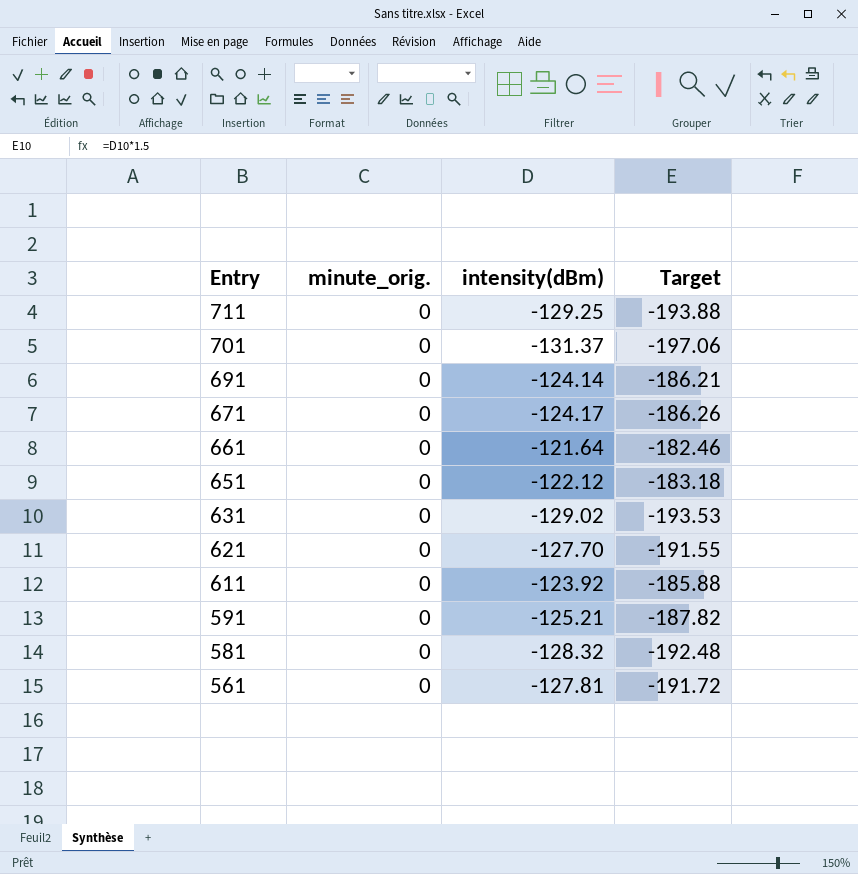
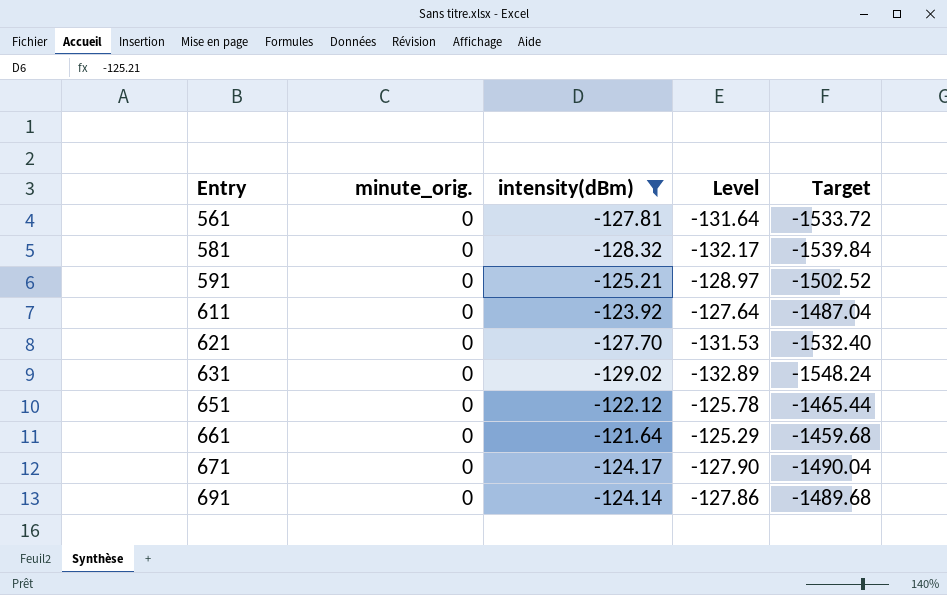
filter: none -> intensity(dBm) >= -129.02
row order: Entry descending -> Entry ascending
column Level | formula: none -> [intensity(dBm)] * 1.03
column Target | formula: [intensity(dBm)] * 1.5 -> [intensity(dBm)] * 12

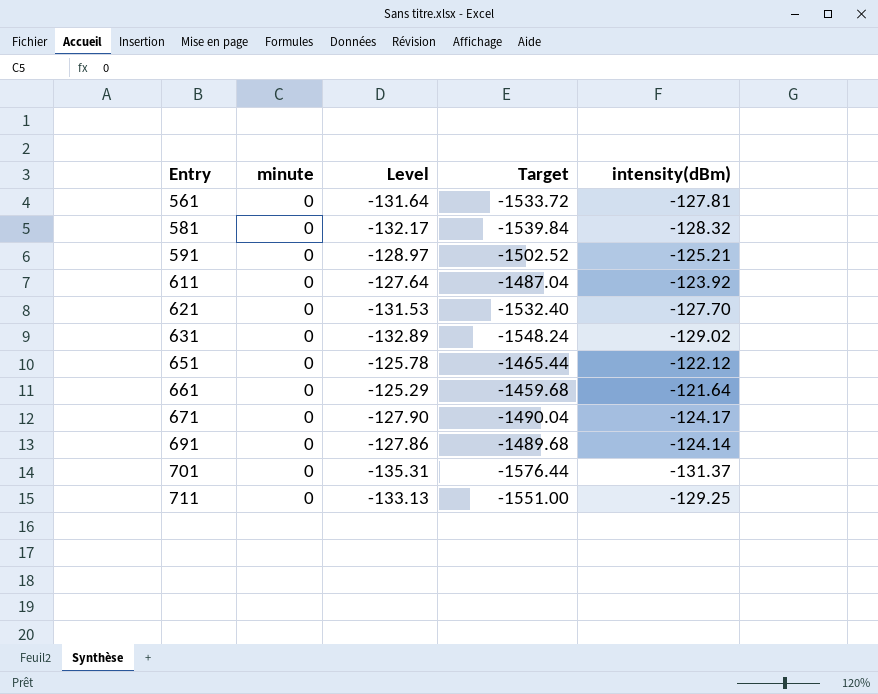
filter: intensity(dBm) >= -129.02 -> none
column name: minute_orig. -> minute
column intensity(dBm) | position: 3 -> 5

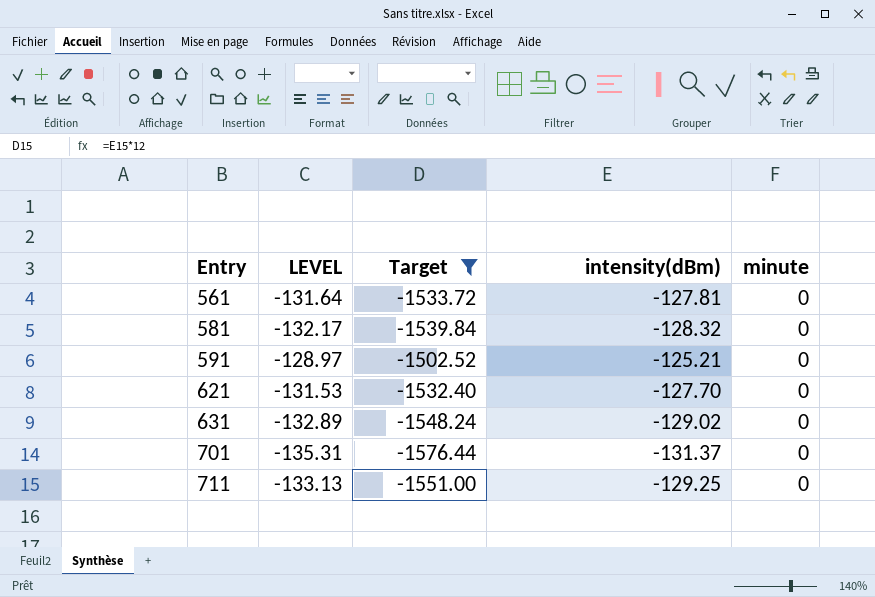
filter: none -> Target <= -1502.52
column name: Level -> LEVEL
column minute | position: 2 -> 5

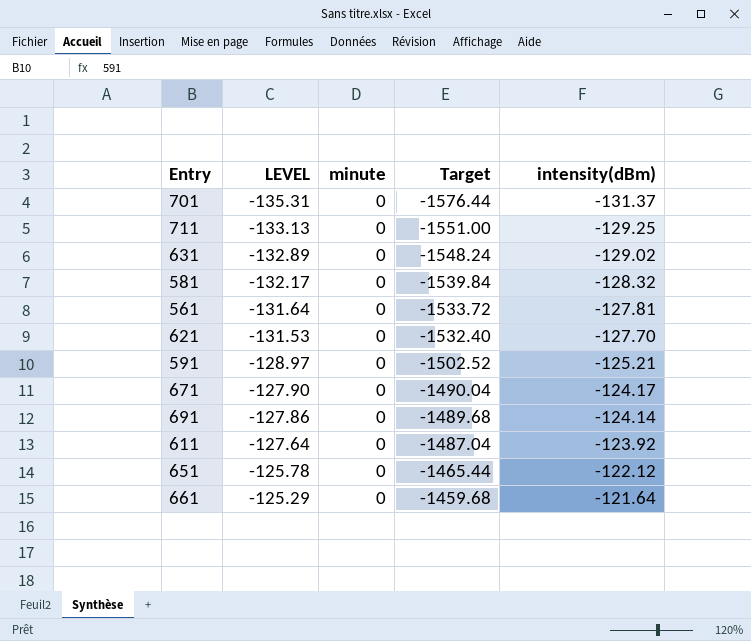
filter: Target <= -1502.52 -> none
row order: Entry ascending -> LEVEL ascending
column minute | position: 5 -> 3

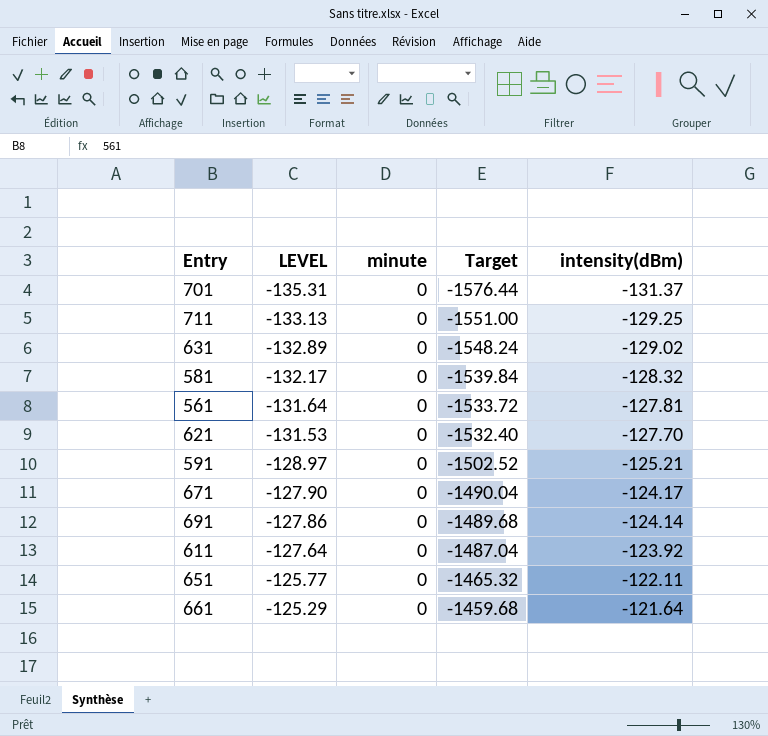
651 | LEVEL: -125.78 -> -125.77
651 | Target: -1465.44 -> -1465.32
651 | intensity(dBm): -122.12 -> -122.11

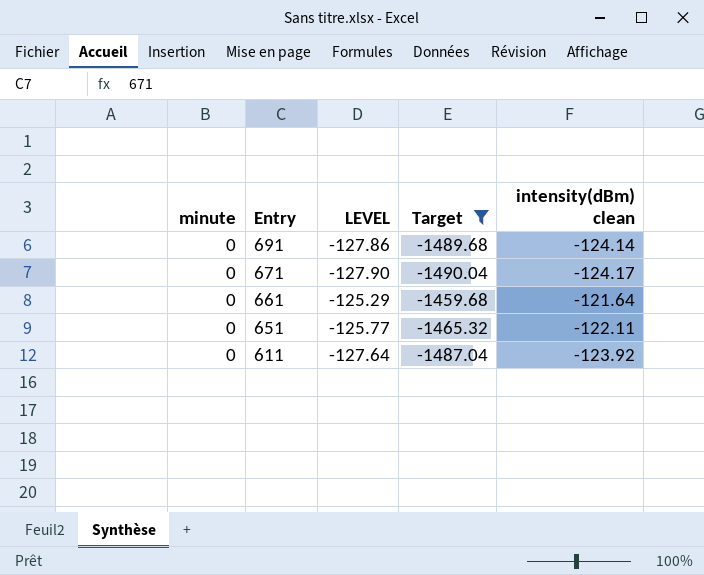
filter: none -> Target >= -1490.04
row order: LEVEL ascending -> Entry descending
column minute | position: 3 -> 1
column name: intensity(dBm) -> intensity(dBm) clean

